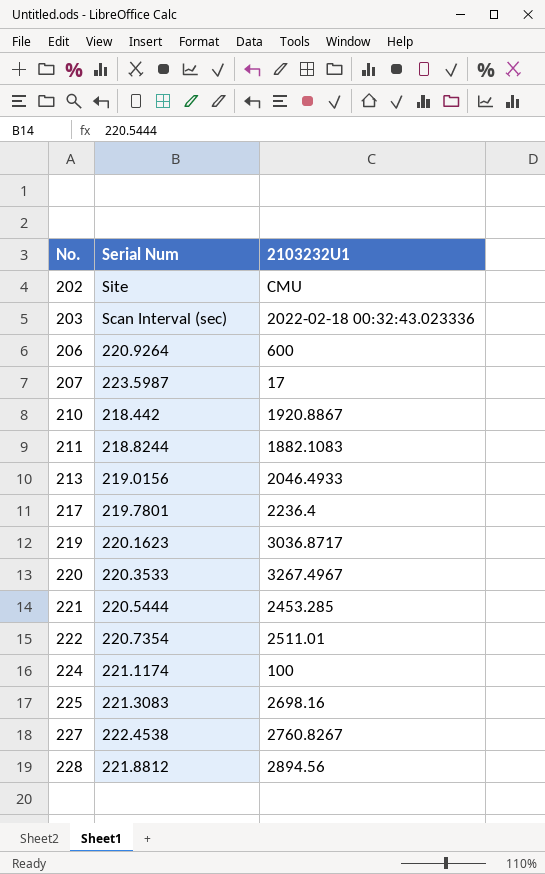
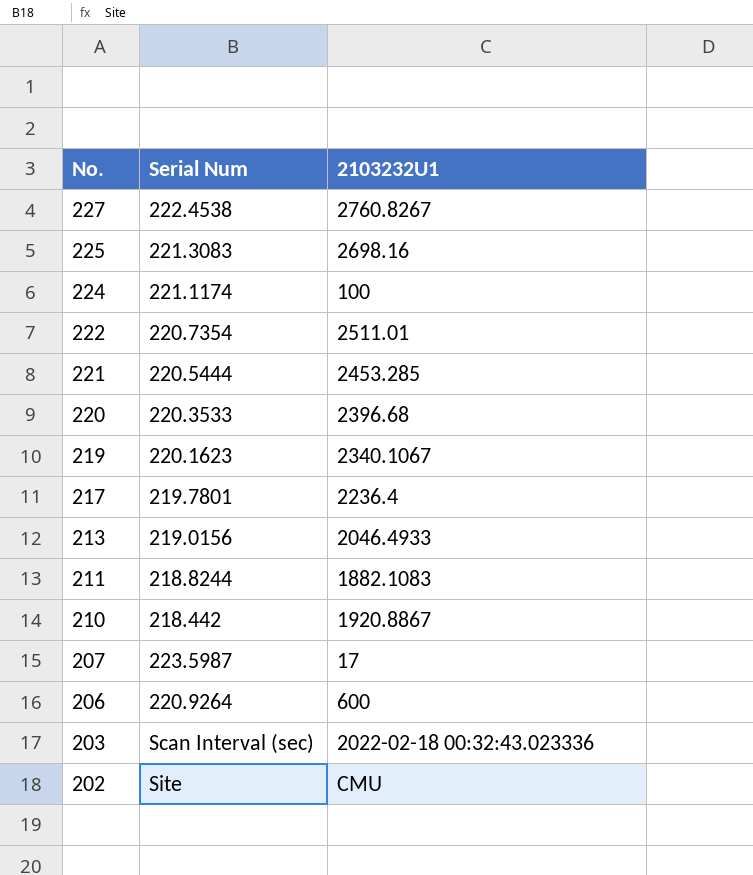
row order: No. ascending -> No. descending
row 228: 221.8812 | 2894.56 -> none
220 | 2103232U1: 3267.4967 -> 2396.68
219 | 2103232U1: 3036.8717 -> 2340.1067

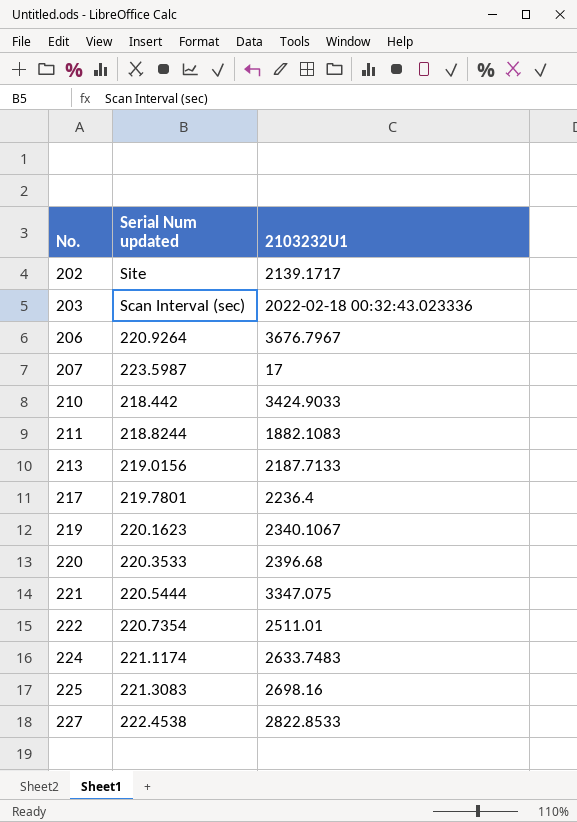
row order: No. descending -> No. ascending
column name: Serial Num -> Serial Num updated
202 | 2103232U1: CMU -> 2139.1717
206 | 2103232U1: 600 -> 3676.7967
210 | 2103232U1: 1920.8867 -> 3424.9033
213 | 2103232U1: 2046.4933 -> 2187.7133
221 | 2103232U1: 2453.285 -> 3347.075
224 | 2103232U1: 100 -> 2633.7483
227 | 2103232U1: 2760.8267 -> 2822.8533

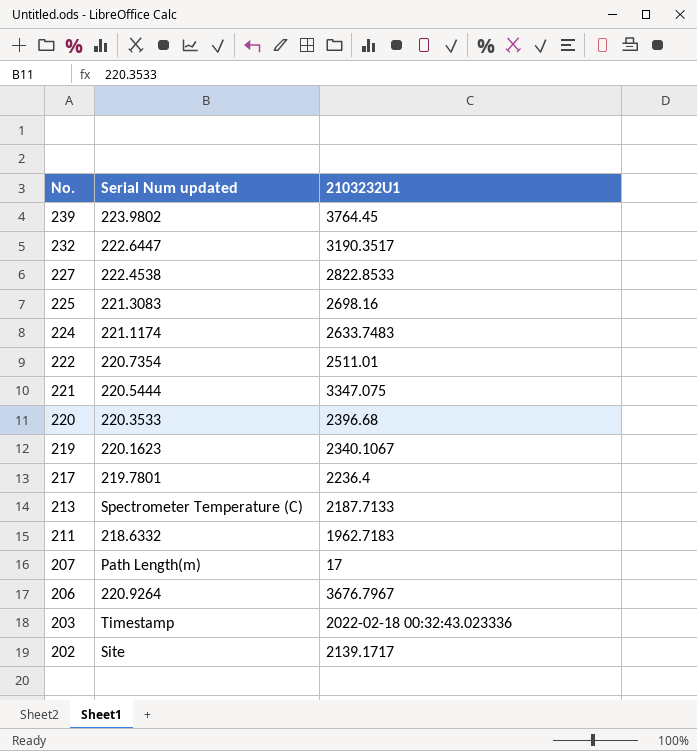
row order: No. ascending -> No. descending
row 210: 218.442 | 3424.9033 -> none
row 239: none -> 223.9802 | 3764.45
row 232: none -> 222.6447 | 3190.3517
213 | Serial Num updated: 219.0156 -> Spectrometer Temperature (C)
211 | Serial Num updated: 218.8244 -> 218.6332
211 | 2103232U1: 1882.1083 -> 1962.7183
207 | Serial Num updated: 223.5987 -> Path Length(m)
203 | Serial Num updated: Scan Interval (sec) -> Timestamp

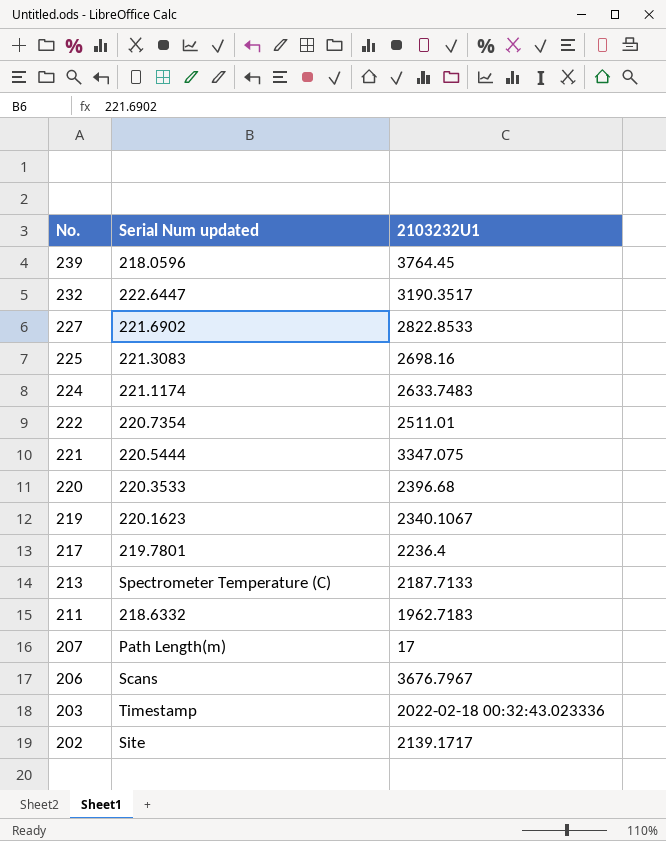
239 | Serial Num updated: 223.9802 -> 218.0596
227 | Serial Num updated: 222.4538 -> 221.6902
206 | Serial Num updated: 220.9264 -> Scans

